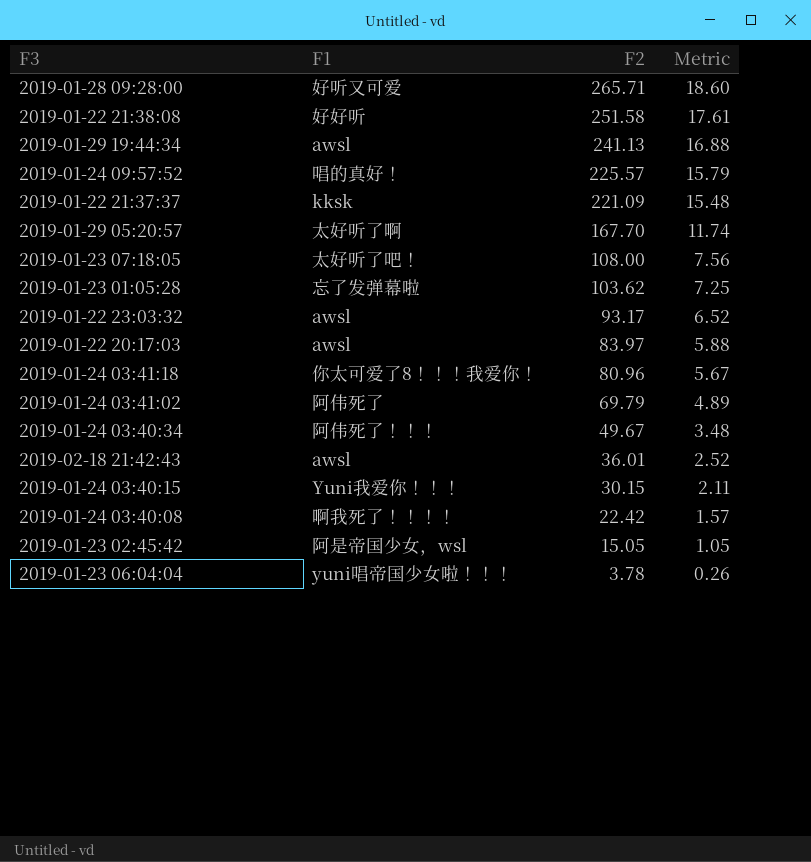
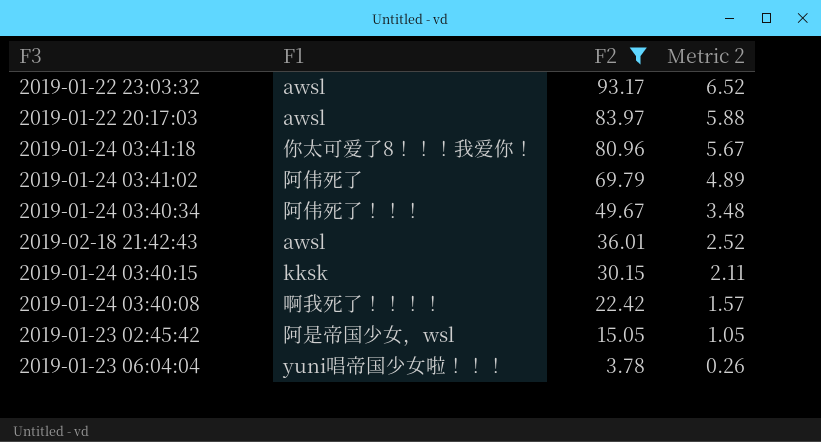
filter: none -> F2 <= 93.17
column name: Metric -> Metric 2
2019-01-24 03:40:15 | F1: Yuni我爱你！！！ -> kksk

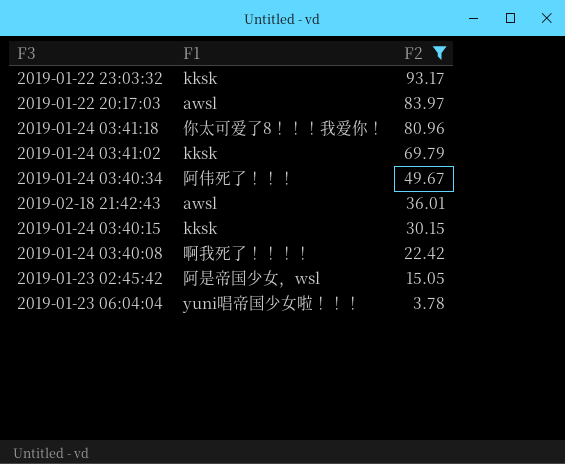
column Metric 2 | formula: [F2] * 0.07 -> none
2019-01-22 23:03:32 | F1: awsl -> kksk
2019-01-24 03:41:02 | F1: 阿伟死了 -> kksk

